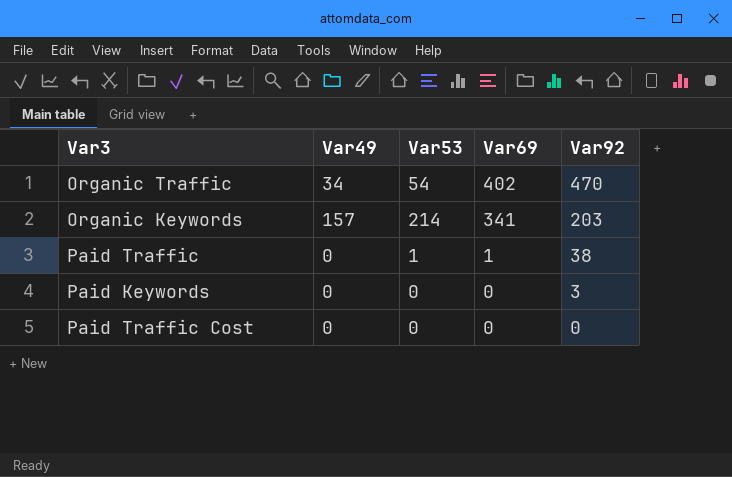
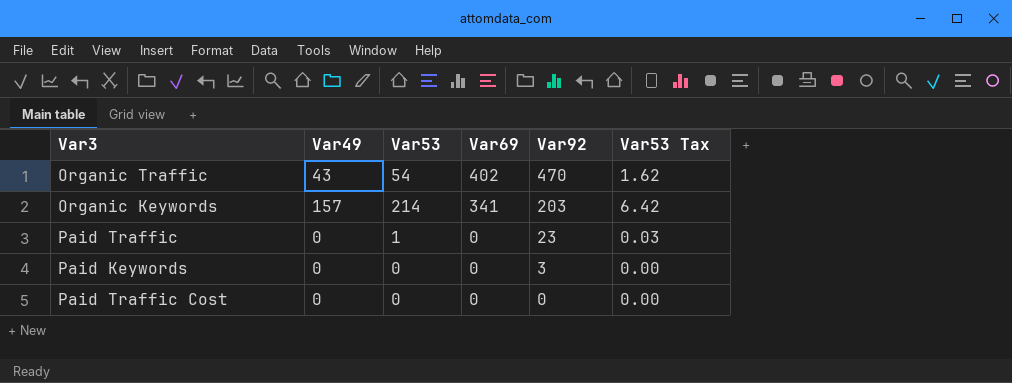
column Var53 Tax | formula: none -> [Var53] * 0.03
Organic Traffic | Var49: 34 -> 43
Paid Traffic | Var69: 1 -> 0
Paid Traffic | Var92: 38 -> 23

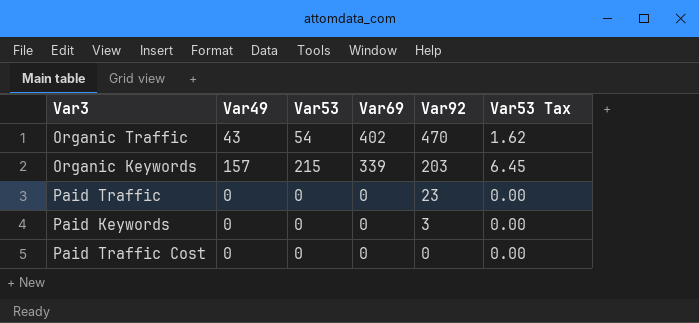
Organic Keywords | Var53: 214 -> 215
Organic Keywords | Var69: 341 -> 339
Organic Keywords | Var53 Tax: 6.42 -> 6.45
Paid Traffic | Var53: 1 -> 0
Paid Traffic | Var53 Tax: 0.03 -> 0.00

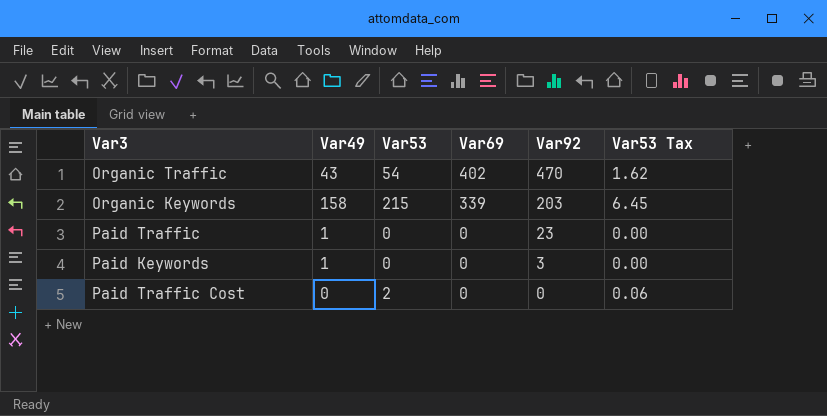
Organic Keywords | Var49: 157 -> 158
Paid Traffic | Var49: 0 -> 1
Paid Keywords | Var49: 0 -> 1
Paid Traffic Cost | Var53: 0 -> 2
Paid Traffic Cost | Var53 Tax: 0.00 -> 0.06

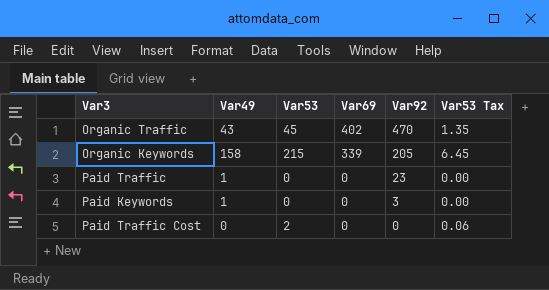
Organic Traffic | Var53: 54 -> 45
Organic Traffic | Var53 Tax: 1.62 -> 1.35
Organic Keywords | Var92: 203 -> 205

